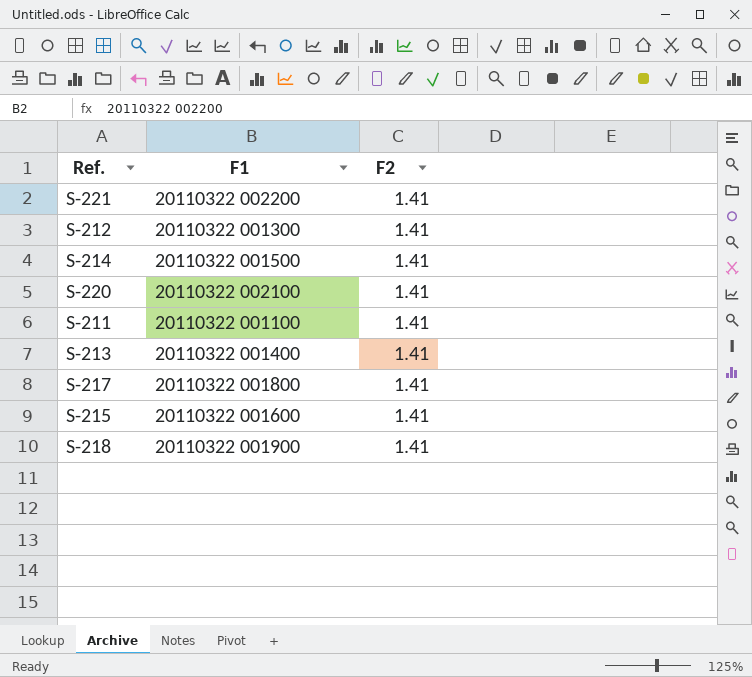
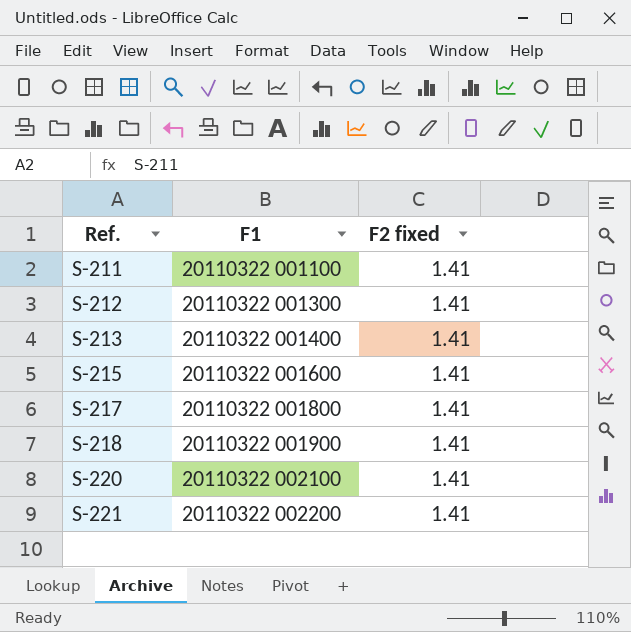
row order: none -> Ref. ascending
column name: F2 -> F2 fixed
row S-214: 20110322 001500 | 1.41 -> none

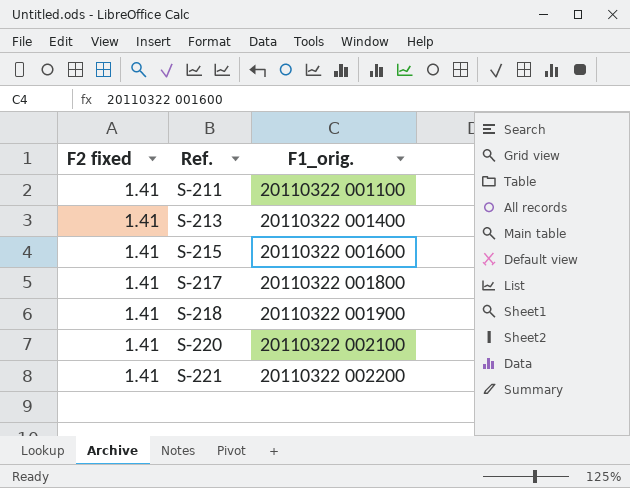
column F2 fixed | position: 3 -> 1
column name: F1 -> F1_orig.
row S-212: 20110322 001300 | 1.41 -> none

